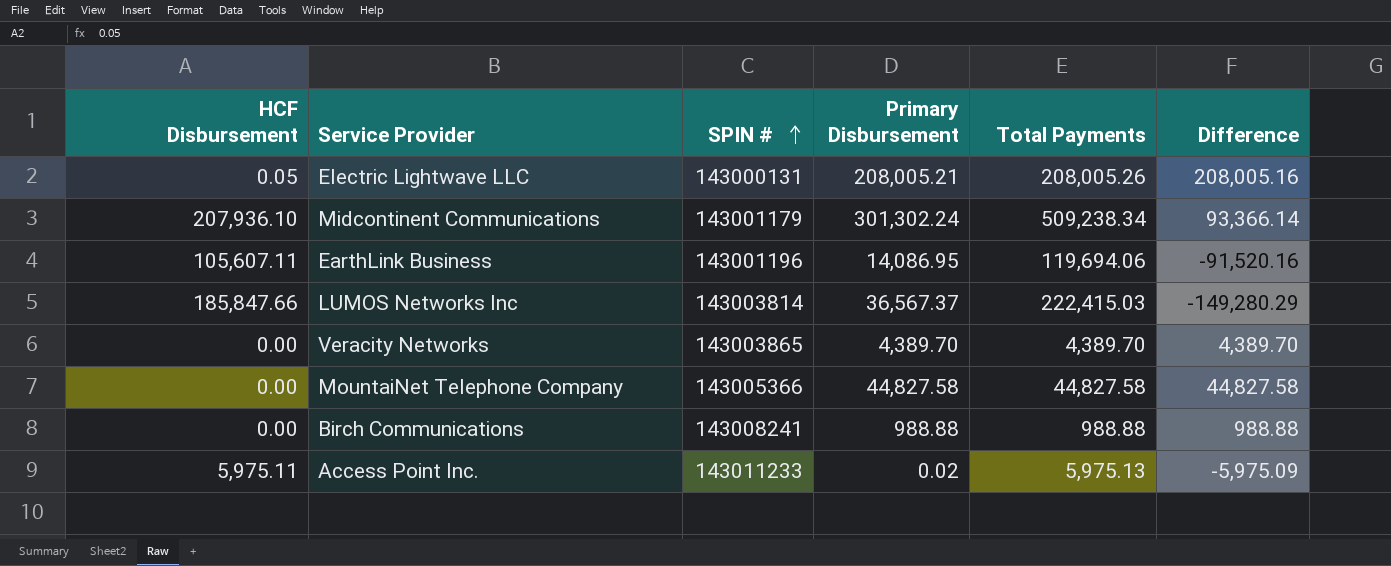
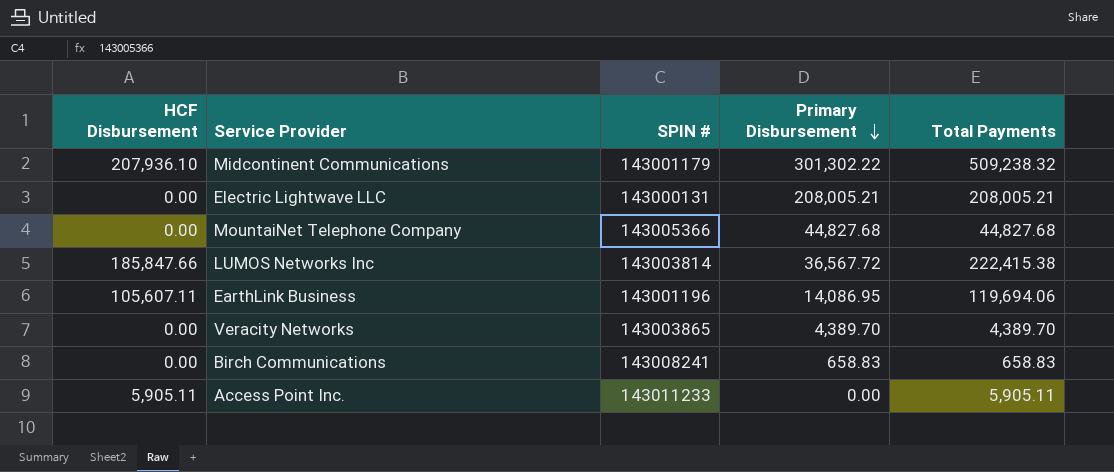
row order: SPIN # ascending -> Primary Disbursement descending
column Difference | formula: [Primary Disbursement] - [HCF Disbursement] -> none
Midcontinent Communications | Primary Disbursement: 301,302.24 -> 301,302.22
Midcontinent Communications | Total Payments: 509,238.34 -> 509,238.32
Electric Lightwave LLC | HCF Disbursement: 0.05 -> 0.00
Electric Lightwave LLC | Total Payments: 208,005.26 -> 208,005.21
MountaiNet Telephone Company | Primary Disbursement: 44,827.58 -> 44,827.68
MountaiNet Telephone Company | Total Payments: 44,827.58 -> 44,827.68
LUMOS Networks Inc | Primary Disbursement: 36,567.37 -> 36,567.72
LUMOS Networks Inc | Total Payments: 222,415.03 -> 222,415.38
Birch Communications | Primary Disbursement: 988.88 -> 658.83
Birch Communications | Total Payments: 988.88 -> 658.83
Access Point Inc. | HCF Disbursement: 5,975.11 -> 5,905.11
Access Point Inc. | Primary Disbursement: 0.02 -> 0.00
Access Point Inc. | Total Payments: 5,975.13 -> 5,905.11

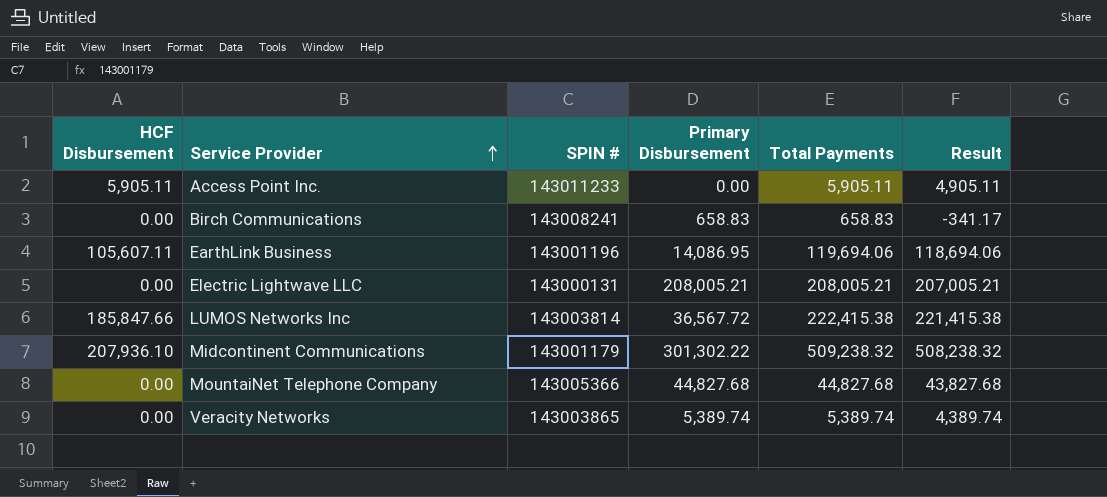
row order: Primary Disbursement descending -> Service Provider ascending
column Result | formula: none -> [Total Payments] - 1000
Veracity Networks | Primary Disbursement: 4,389.70 -> 5,389.74
Veracity Networks | Total Payments: 4,389.70 -> 5,389.74

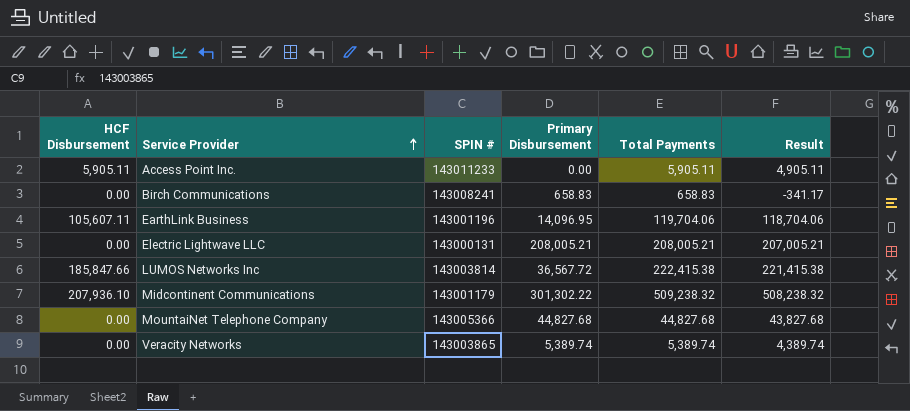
EarthLink Business | Primary Disbursement: 14,086.95 -> 14,096.95
EarthLink Business | Total Payments: 119,694.06 -> 119,704.06
EarthLink Business | Result: 118,694.06 -> 118,704.06

